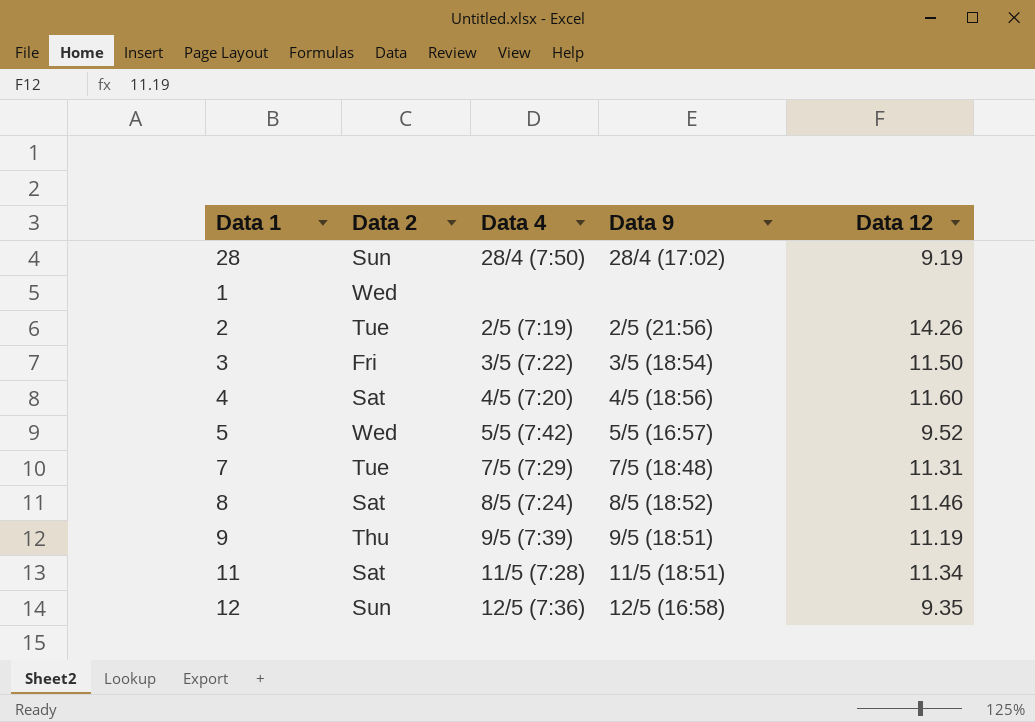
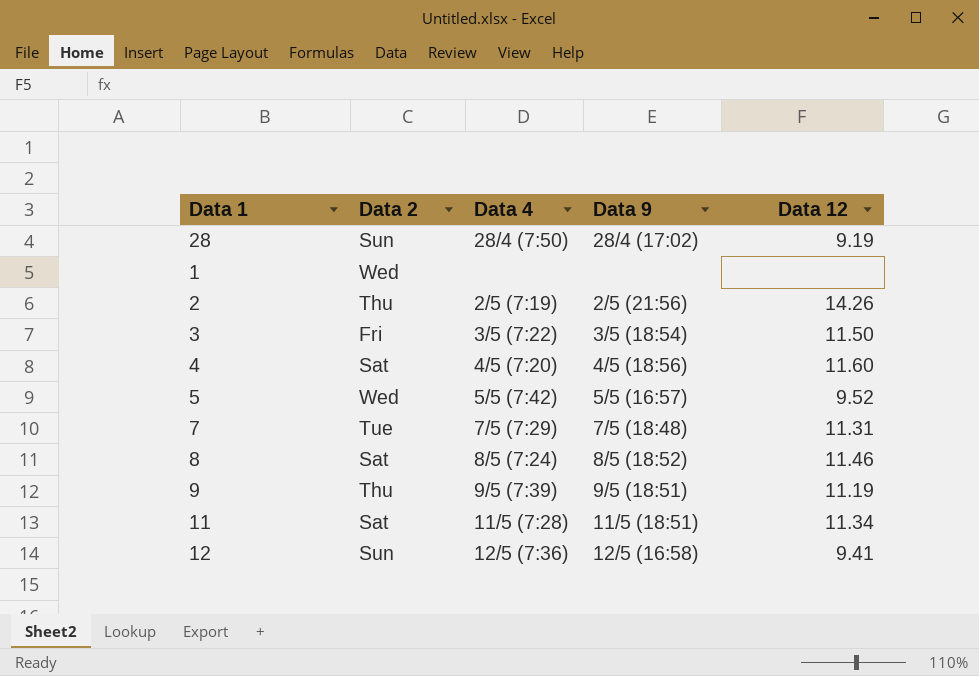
2 | Data 2: Tue -> Thu
12 | Data 12: 9.35 -> 9.41

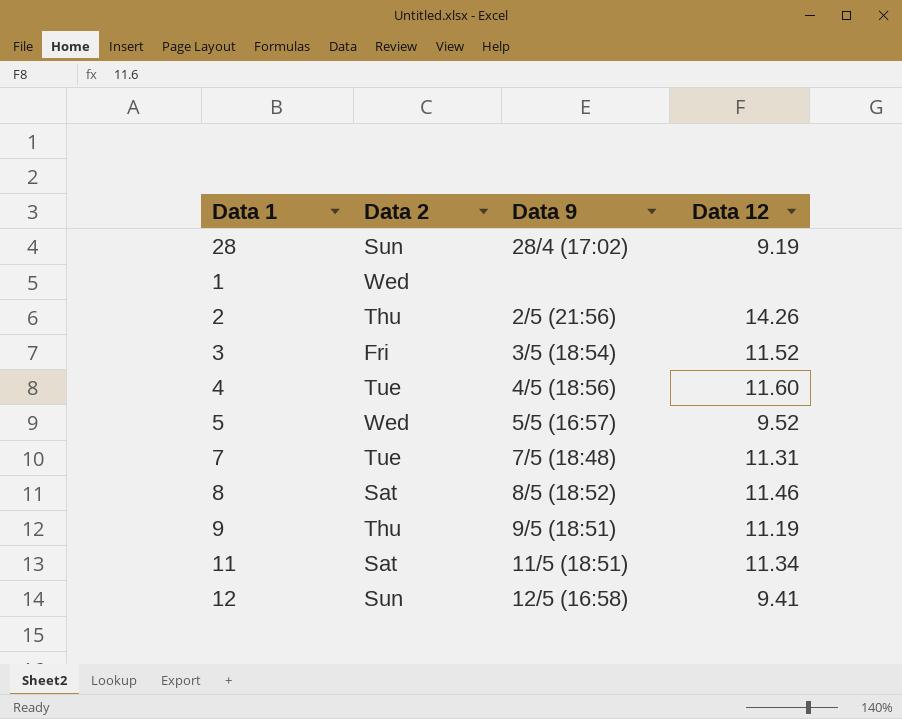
column Data 4 | position: 3 -> none
3 | Data 12: 11.50 -> 11.52
4 | Data 2: Sat -> Tue

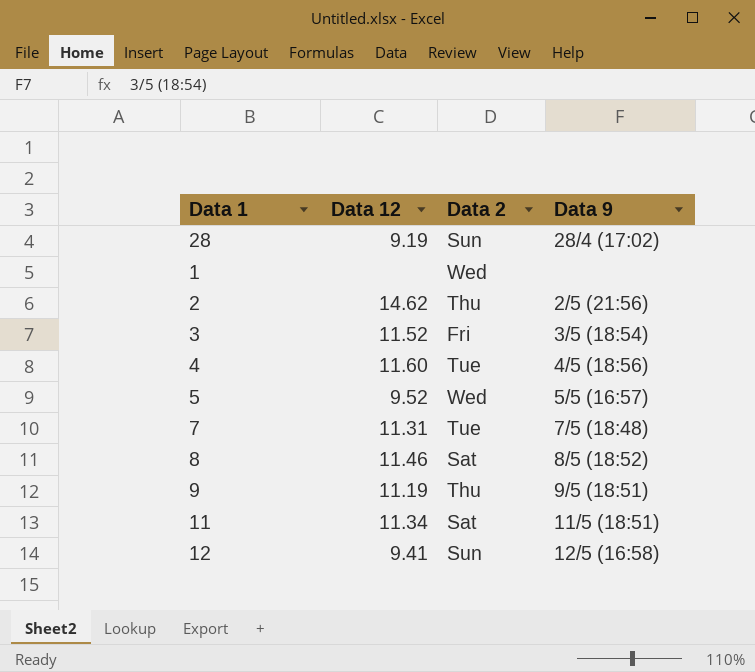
column Data 12 | position: 4 -> 2
2 | Data 12: 14.26 -> 14.62

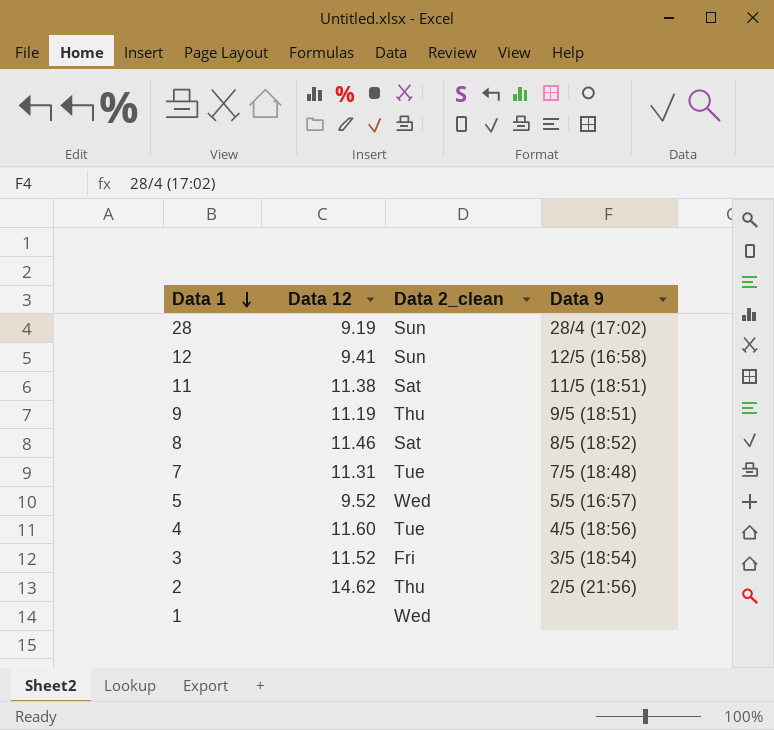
row order: none -> Data 1 descending
column name: Data 2 -> Data 2_clean
11 | Data 12: 11.34 -> 11.38

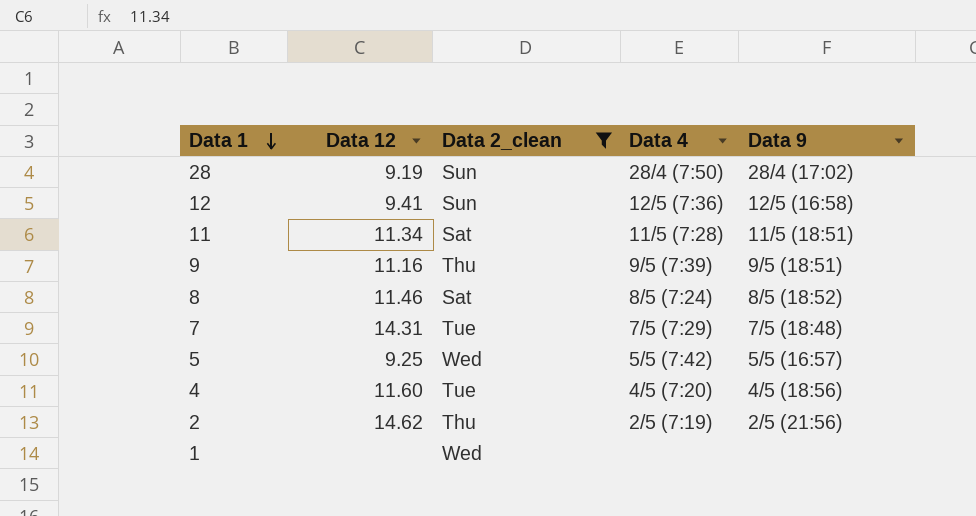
filter: none -> Data 2_clean != Fri
column Data 4 | position: none -> 4
11 | Data 12: 11.38 -> 11.34
9 | Data 12: 11.19 -> 11.16
7 | Data 12: 11.31 -> 14.31
5 | Data 12: 9.52 -> 9.25

